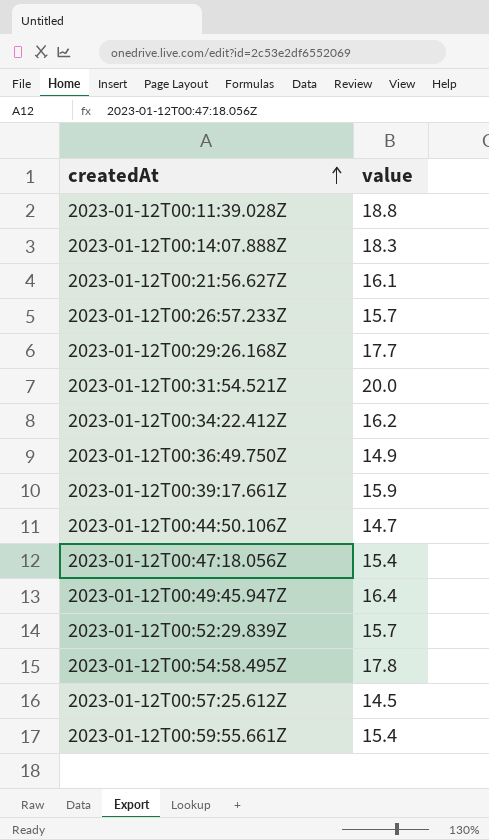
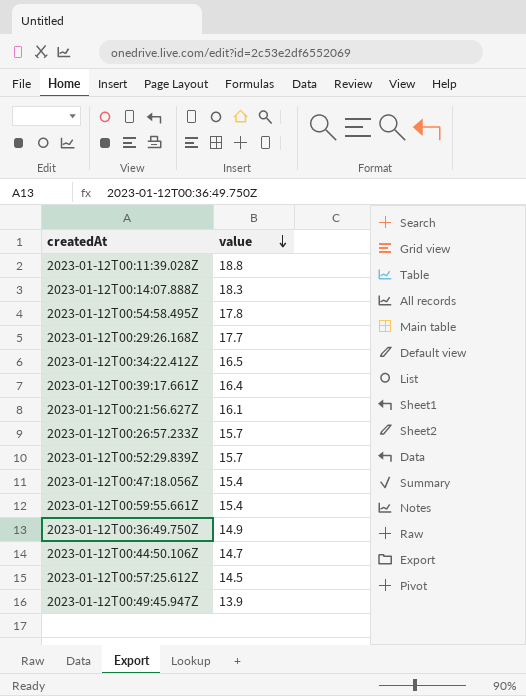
row order: createdAt ascending -> value descending
row 2023-01-12T00:31:54.521Z: 20.0 -> none
2023-01-12T00:34:22.412Z | value: 16.2 -> 16.5
2023-01-12T00:39:17.661Z | value: 15.9 -> 16.4
2023-01-12T00:49:45.947Z | value: 16.4 -> 13.9

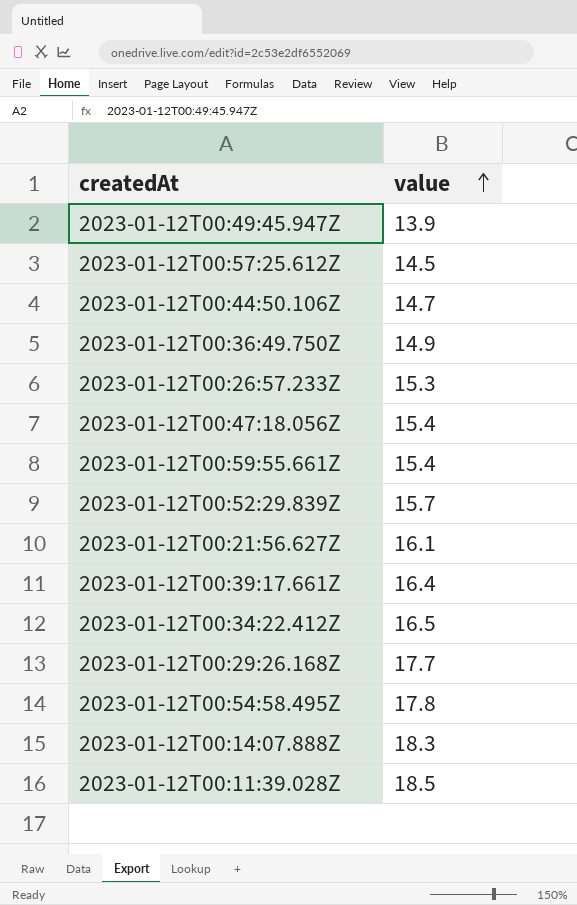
row order: value descending -> value ascending
2023-01-12T00:26:57.233Z | value: 15.7 -> 15.3
2023-01-12T00:11:39.028Z | value: 18.8 -> 18.5

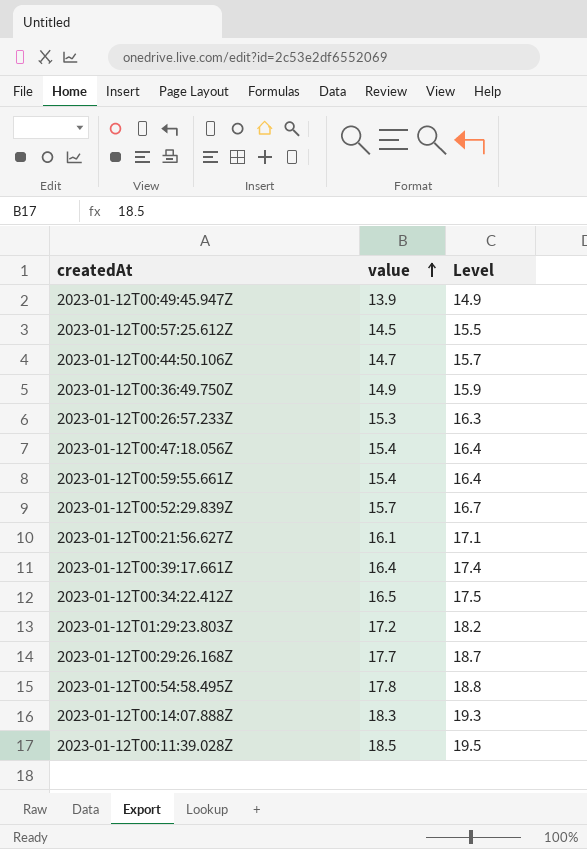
column Level | formula: none -> [value] + 1
row 2023-01-12T01:29:23.803Z: none -> 17.2 | 18.2

